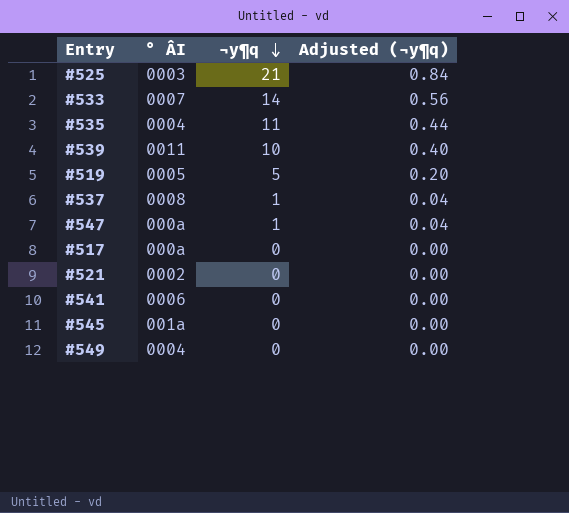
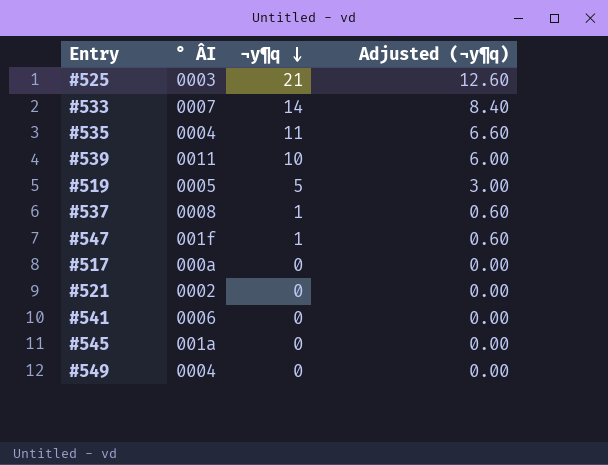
column Adjusted (¬y¶q) | formula: [¬y¶q] * 0.04 -> [¬y¶q] * 0.6
#547 | ° ÂI: 000a -> 001f

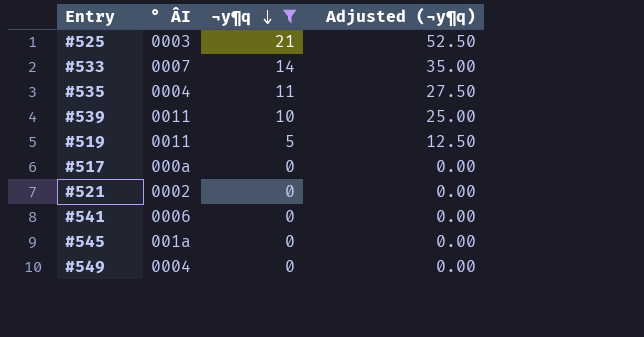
filter: none -> ¬y¶q != 1
column Adjusted (¬y¶q) | formula: [¬y¶q] * 0.6 -> [¬y¶q] * 2.5
#519 | ° ÂI: 0005 -> 0011

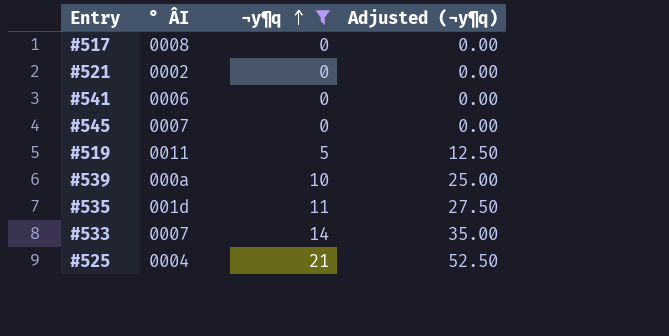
row order: ¬y¶q descending -> ¬y¶q ascending
row #549: 0004 | 0 | 0.00 -> none
#517 | ° ÂI: 000a -> 0008
#545 | ° ÂI: 001a -> 0007
#539 | ° ÂI: 0011 -> 000a
#535 | ° ÂI: 0004 -> 001d
#525 | ° ÂI: 0003 -> 0004

